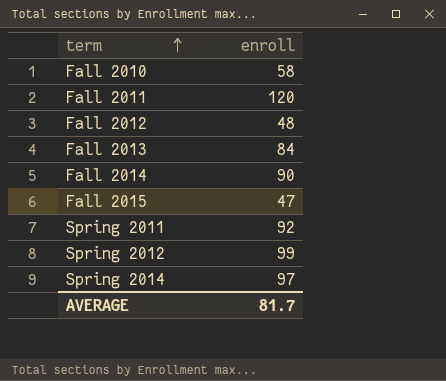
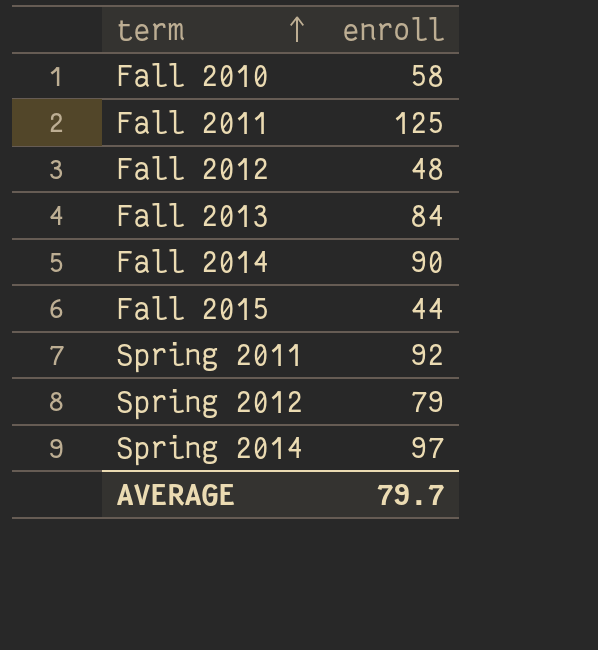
Fall 2011 | enroll: 120 -> 125
Fall 2015 | enroll: 47 -> 44
Spring 2012 | enroll: 99 -> 79
AVERAGE | enroll: 81.7 -> 79.7

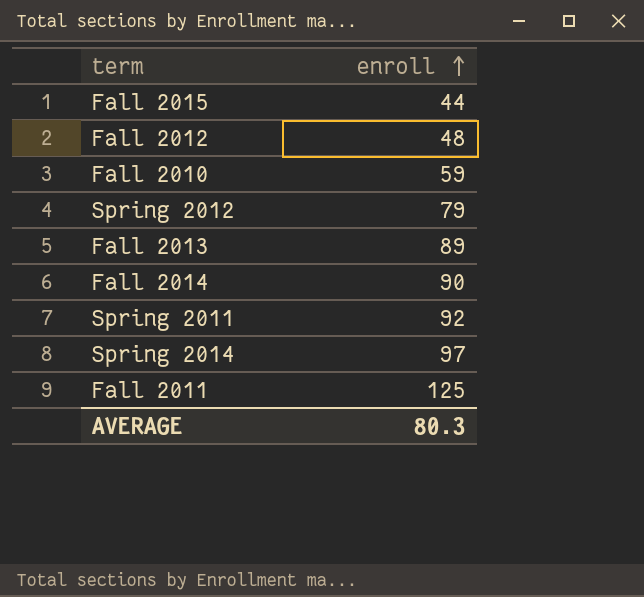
row order: term ascending -> enroll ascending
Fall 2010 | enroll: 58 -> 59
Fall 2013 | enroll: 84 -> 89
AVERAGE | enroll: 79.7 -> 80.3

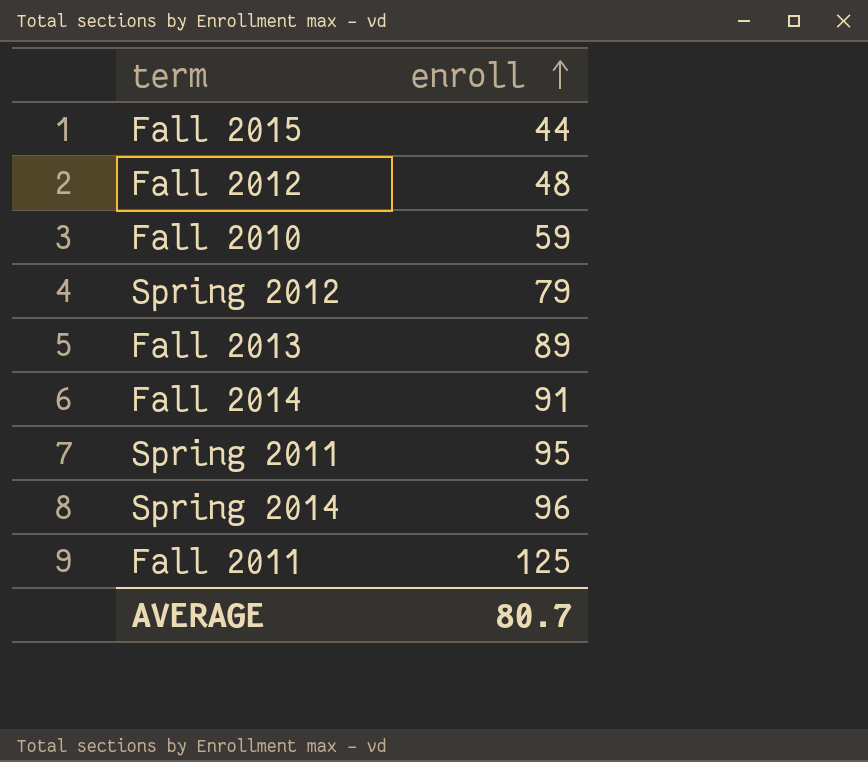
Fall 2014 | enroll: 90 -> 91
Spring 2011 | enroll: 92 -> 95
Spring 2014 | enroll: 97 -> 96
AVERAGE | enroll: 80.3 -> 80.7

